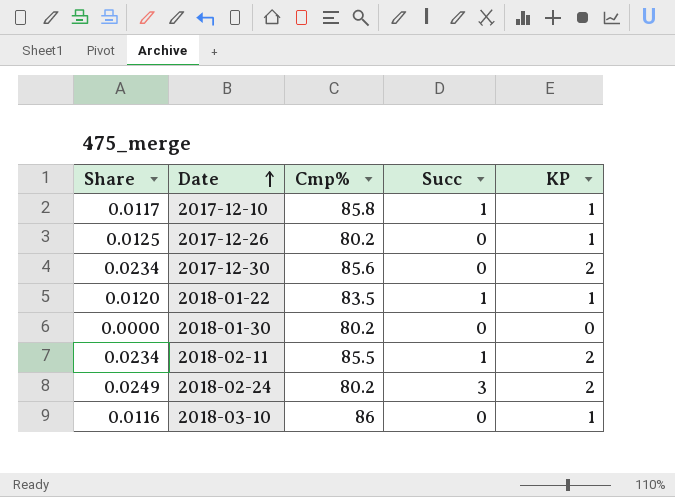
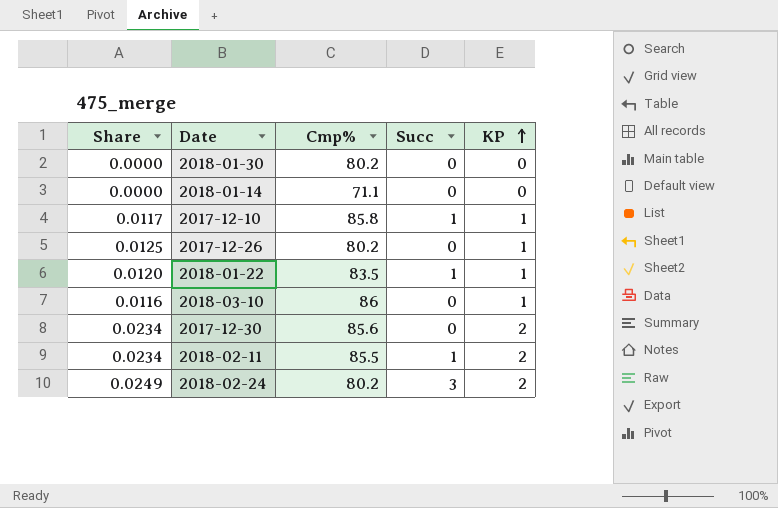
row order: Date ascending -> KP ascending
row 2018-01-14: none -> 0.0000 | 71.1 | 0 | 0

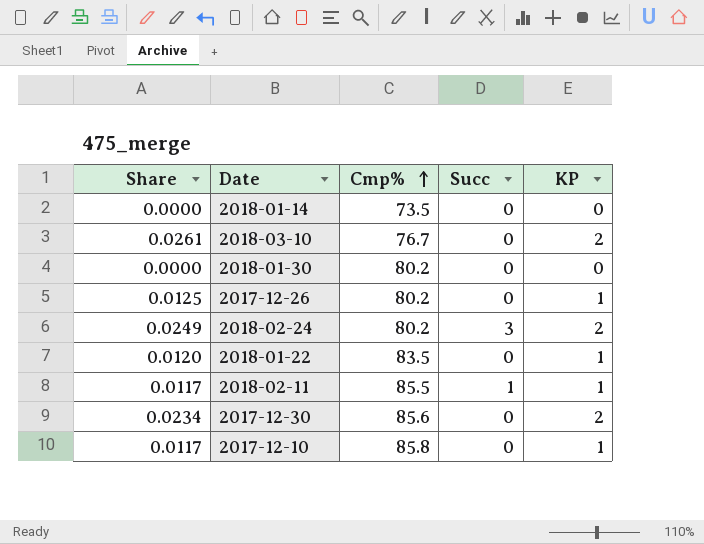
row order: KP ascending -> Cmp% ascending
2018-01-14 | Cmp%: 71.1 -> 73.5
2018-03-10 | Share: 0.0116 -> 0.0261
2018-03-10 | Cmp%: 86 -> 76.7
2018-03-10 | KP: 1 -> 2
2018-01-22 | Succ: 1 -> 0
2018-02-11 | Share: 0.0234 -> 0.0117
2018-02-11 | KP: 2 -> 1
2017-12-10 | Succ: 1 -> 0

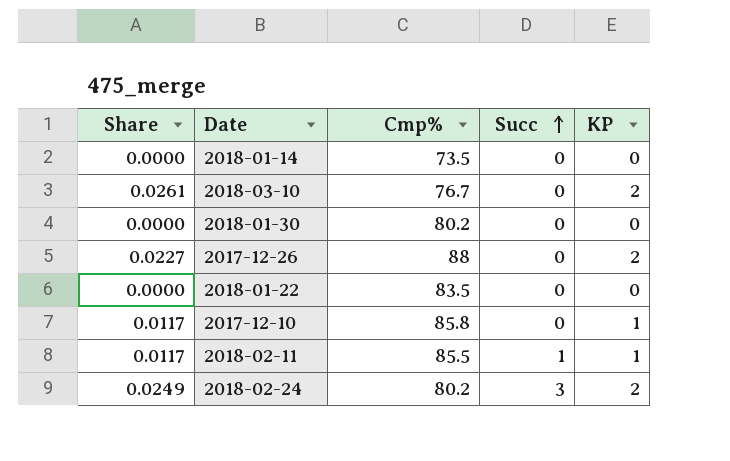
row order: Cmp% ascending -> Succ ascending
row 2017-12-30: 0.0234 | 85.6 | 0 | 2 -> none
2017-12-26 | Share: 0.0125 -> 0.0227
2017-12-26 | Cmp%: 80.2 -> 88
2017-12-26 | KP: 1 -> 2
2018-01-22 | Share: 0.0120 -> 0.0000
2018-01-22 | KP: 1 -> 0

